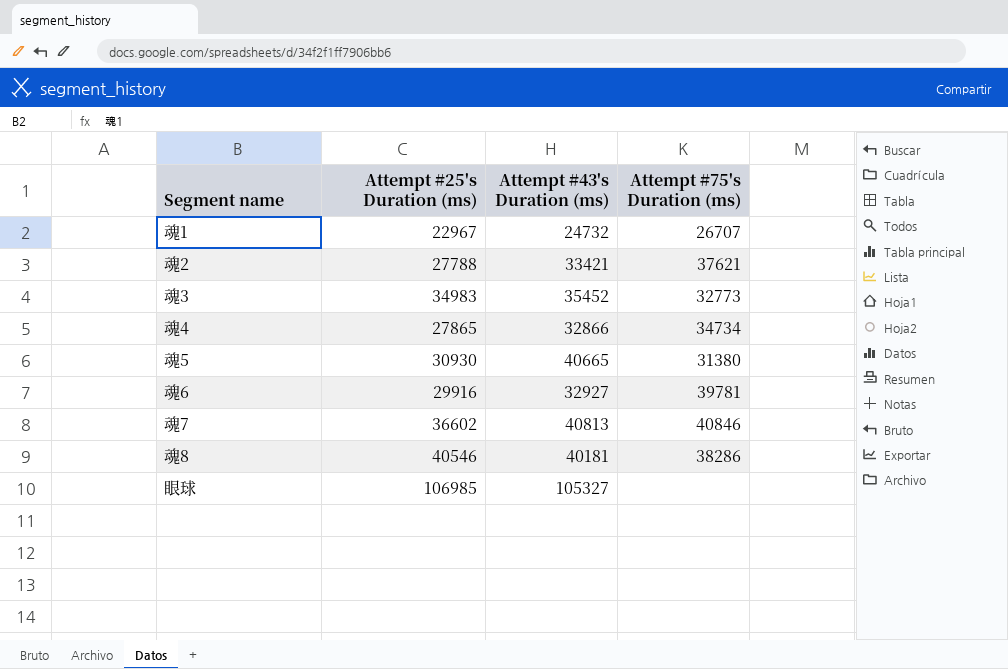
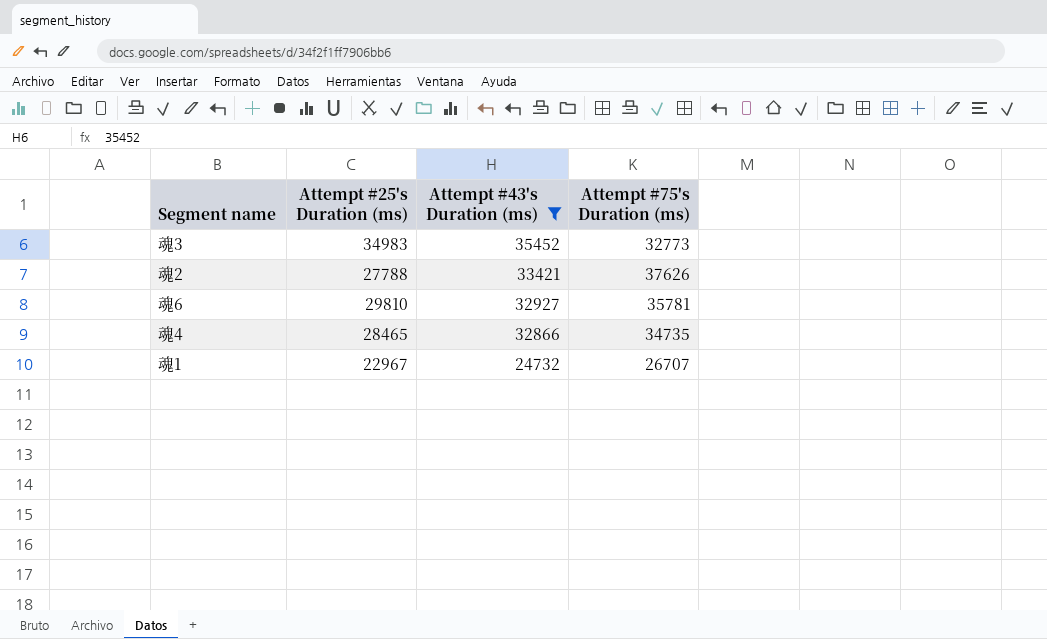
filter: none -> Attempt #43's Duration (ms) <= 35452
row order: none -> Attempt #43's Duration (ms) descending
魂2 | Attempt #75's Duration (ms): 37621 -> 37626
魂6 | Attempt #25's Duration (ms): 29916 -> 29810
魂6 | Attempt #75's Duration (ms): 39781 -> 35781
魂4 | Attempt #25's Duration (ms): 27865 -> 28465
魂4 | Attempt #75's Duration (ms): 34734 -> 34735

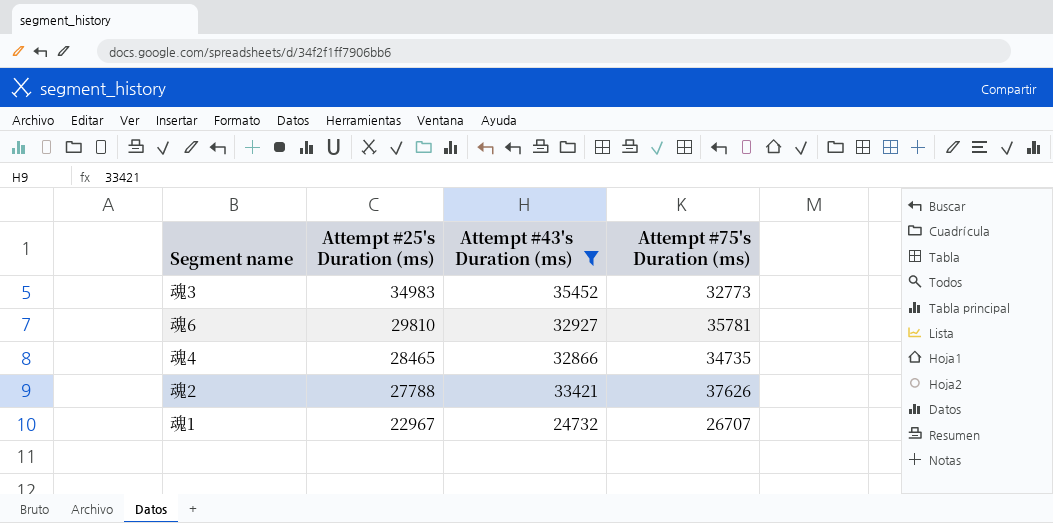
row order: Attempt #43's Duration (ms) descending -> Attempt #25's Duration (ms) descending

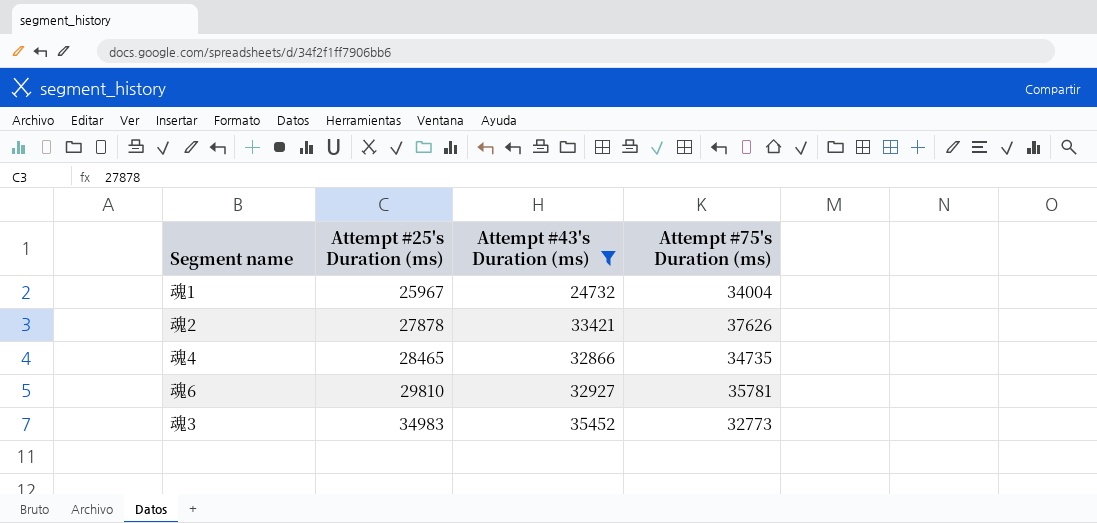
row order: Attempt #25's Duration (ms) descending -> Attempt #25's Duration (ms) ascending
魂1 | Attempt #25's Duration (ms): 22967 -> 25967
魂1 | Attempt #75's Duration (ms): 26707 -> 34004
魂2 | Attempt #25's Duration (ms): 27788 -> 27878

